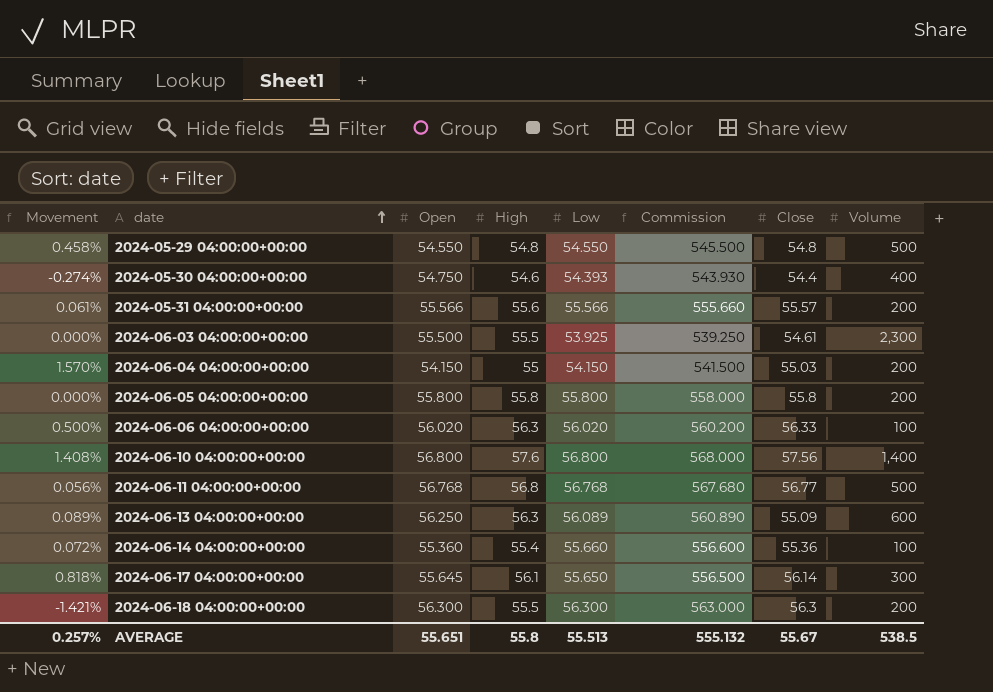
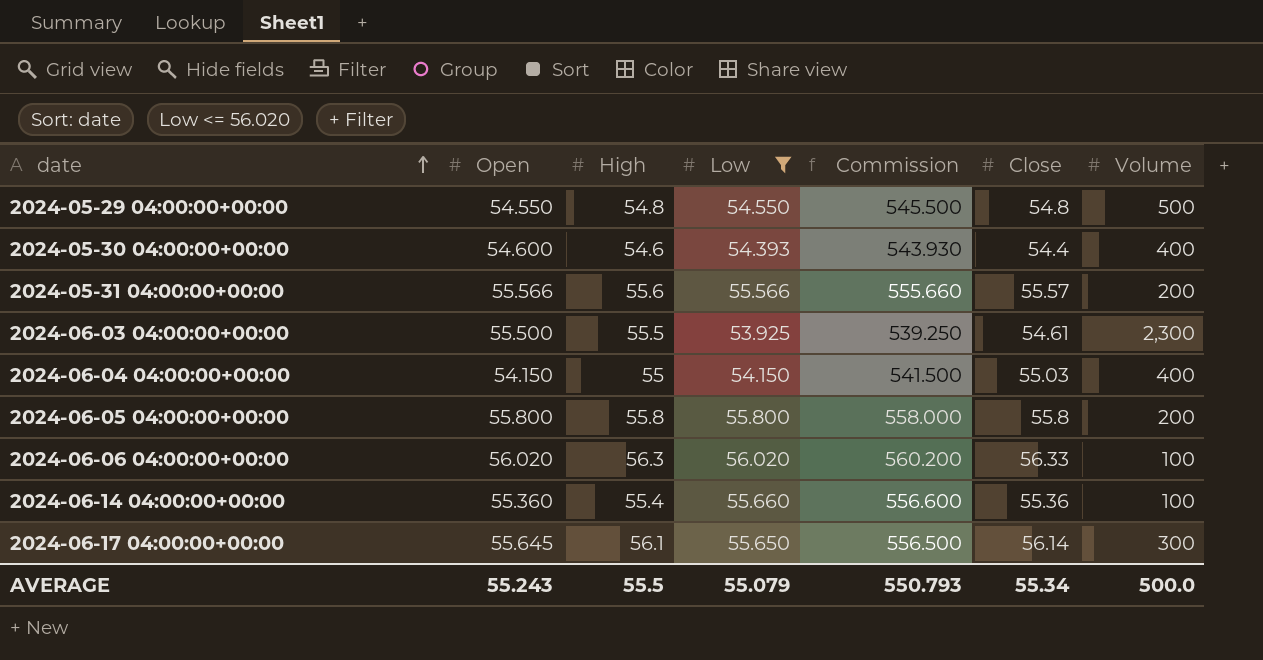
filter: none -> Low <= 56.020
column Movement | formula: ([High] - [Open]) / [Open] -> none
2024-05-30 04:00:00+00:00 | Open: 54.750 -> 54.600
2024-06-04 04:00:00+00:00 | Volume: 200 -> 400
AVERAGE | Open: 55.651 -> 55.243
AVERAGE | High: 55.8 -> 55.5
AVERAGE | Low: 55.513 -> 55.079
AVERAGE | Commission: 555.132 -> 550.793
AVERAGE | Close: 55.67 -> 55.34
AVERAGE | Volume: 538.5 -> 500.0

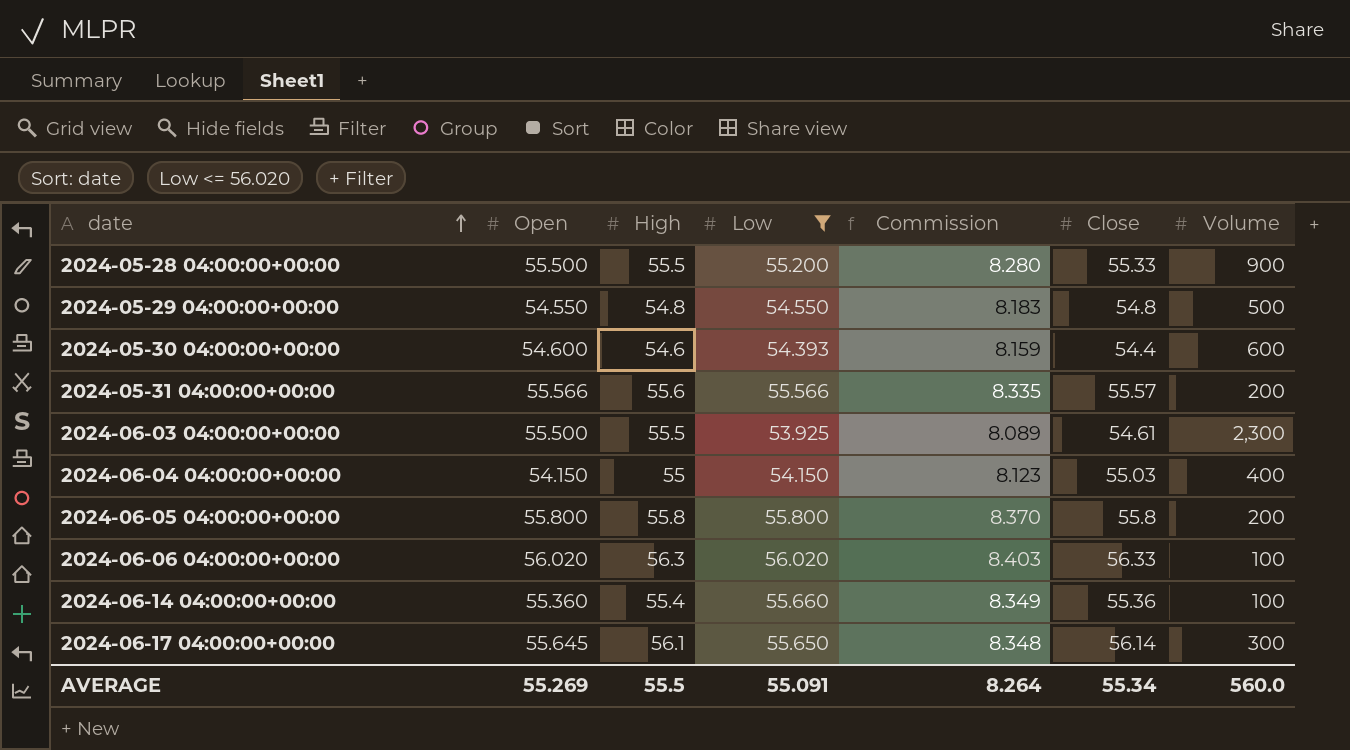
column Commission | formula: [Low] * 10 -> [Low] * 0.15
row 2024-05-28 04:00:00+00:00: none -> 55.500 | 55.5 | 55.200 | 8.280 | 55.33 | 900
2024-05-30 04:00:00+00:00 | Volume: 400 -> 600
AVERAGE | Open: 55.243 -> 55.269
AVERAGE | Low: 55.079 -> 55.091
AVERAGE | Commission: 550.793 -> 8.264
AVERAGE | Volume: 500.0 -> 560.0

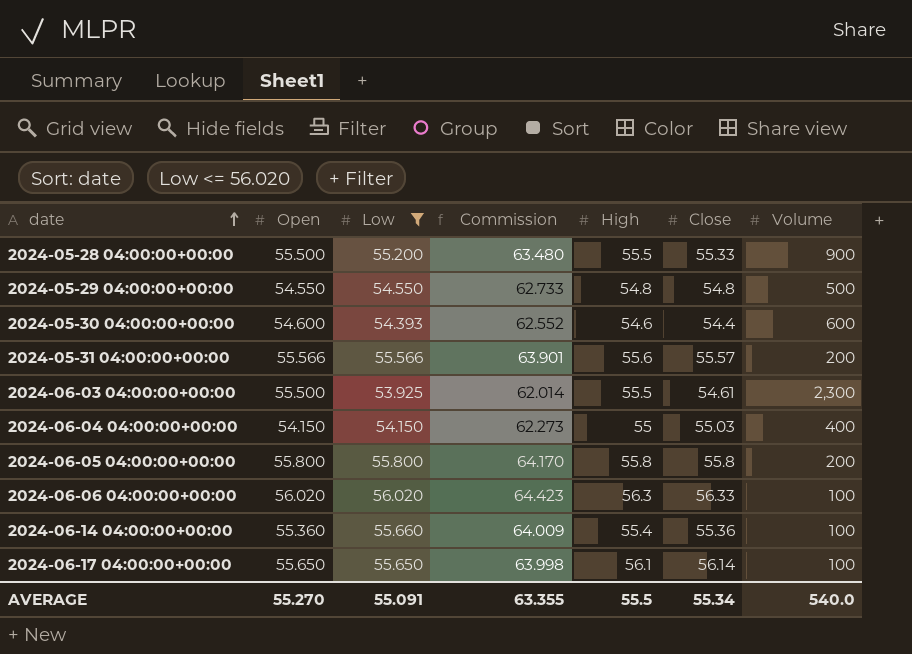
column Commission | formula: [Low] * 0.15 -> [Low] * 1.15
column High | position: 3 -> 5
2024-06-17 04:00:00+00:00 | Open: 55.645 -> 55.650
2024-06-17 04:00:00+00:00 | Volume: 300 -> 100
AVERAGE | Open: 55.269 -> 55.270
AVERAGE | Commission: 8.264 -> 63.355
AVERAGE | Volume: 560.0 -> 540.0

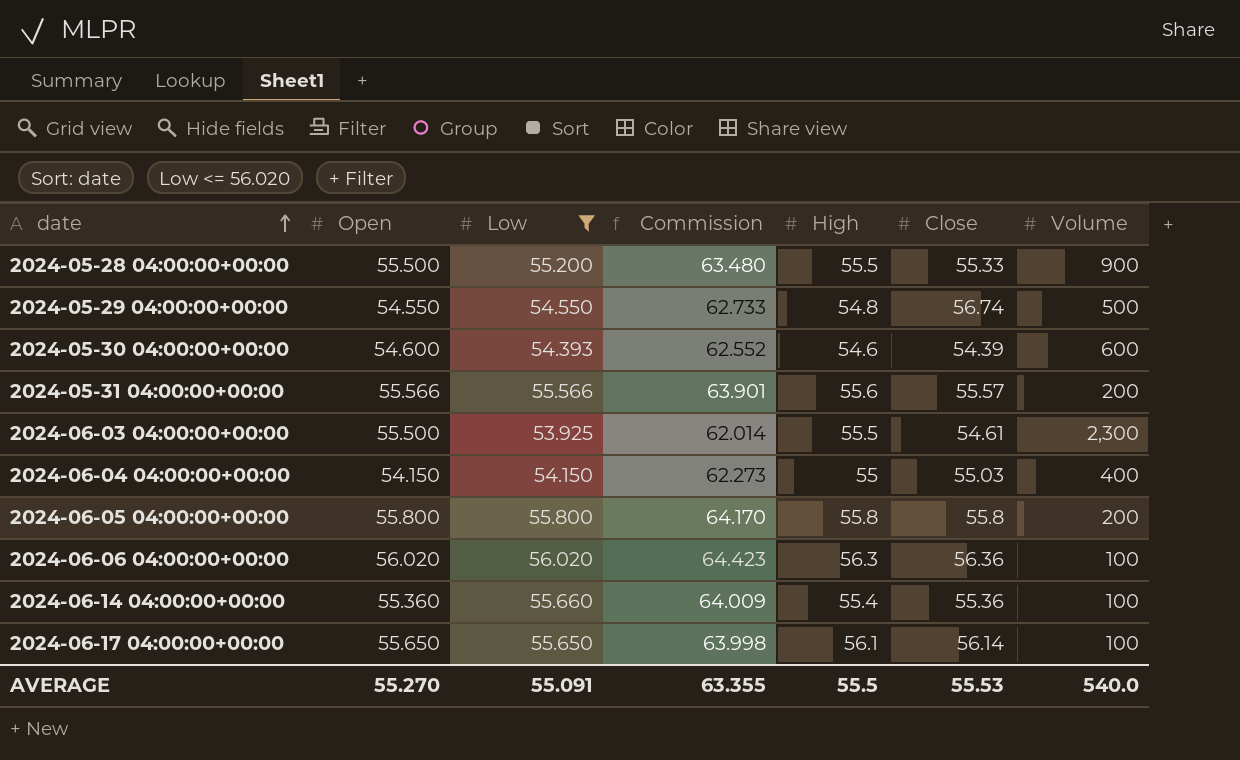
2024-05-29 04:00:00+00:00 | Close: 54.8 -> 56.74
2024-05-30 04:00:00+00:00 | Close: 54.4 -> 54.39
2024-06-06 04:00:00+00:00 | Close: 56.33 -> 56.36
AVERAGE | Close: 55.34 -> 55.53

